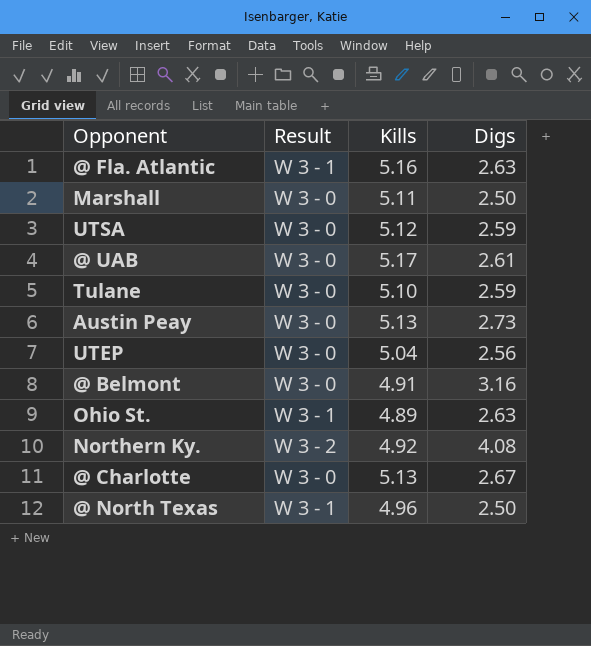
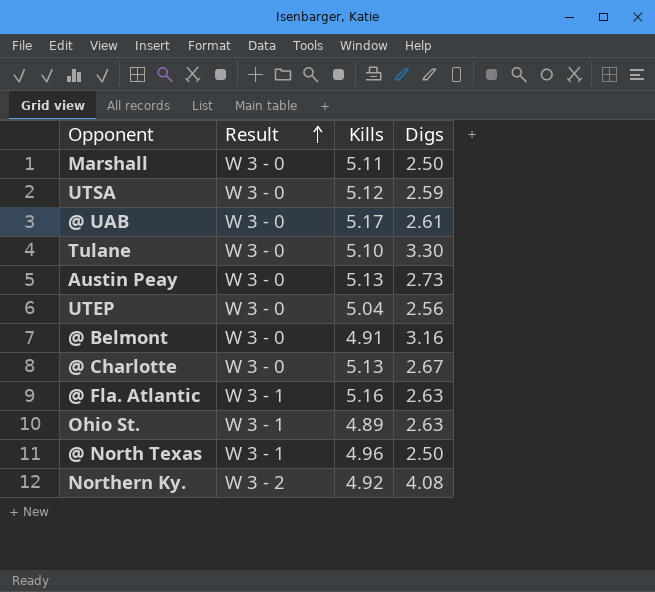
row order: none -> Result ascending
Tulane | Digs: 2.59 -> 3.30

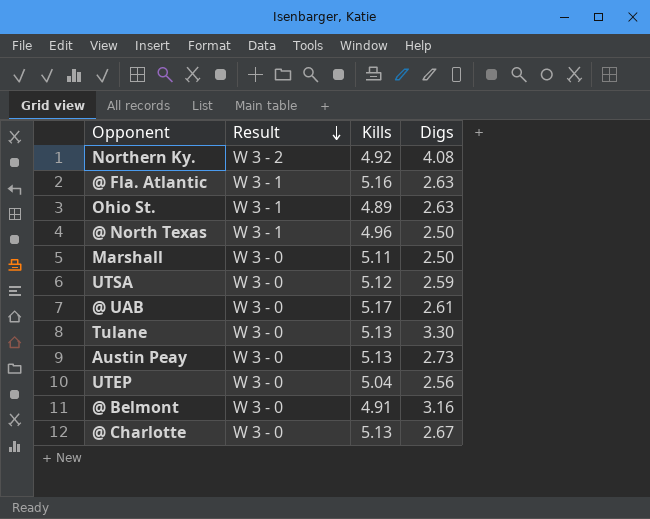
row order: Result ascending -> Result descending
Tulane | Kills: 5.10 -> 5.13

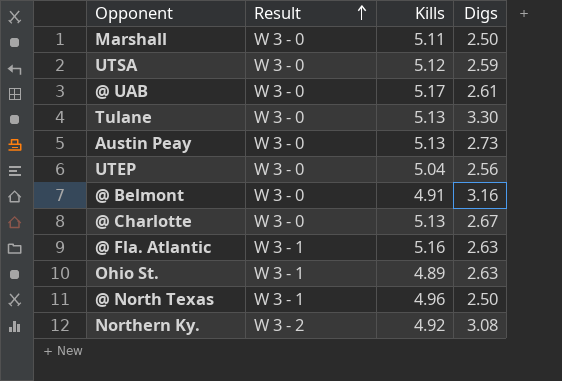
row order: Result descending -> Result ascending
Northern Ky. | Digs: 4.08 -> 3.08

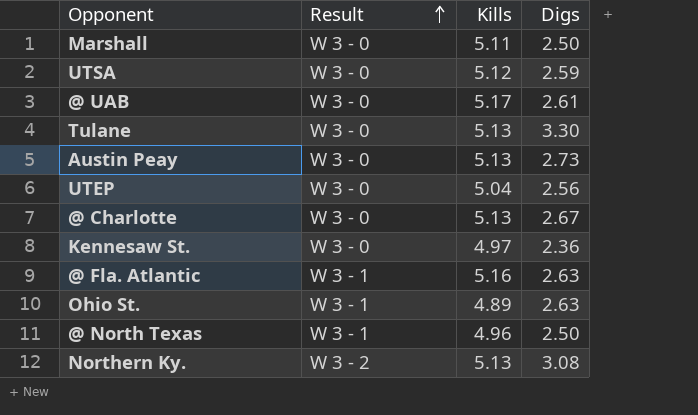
row @ Belmont: W 3 - 0 | 4.91 | 3.16 -> none
row Kennesaw St.: none -> W 3 - 0 | 4.97 | 2.36
Northern Ky. | Kills: 4.92 -> 5.13

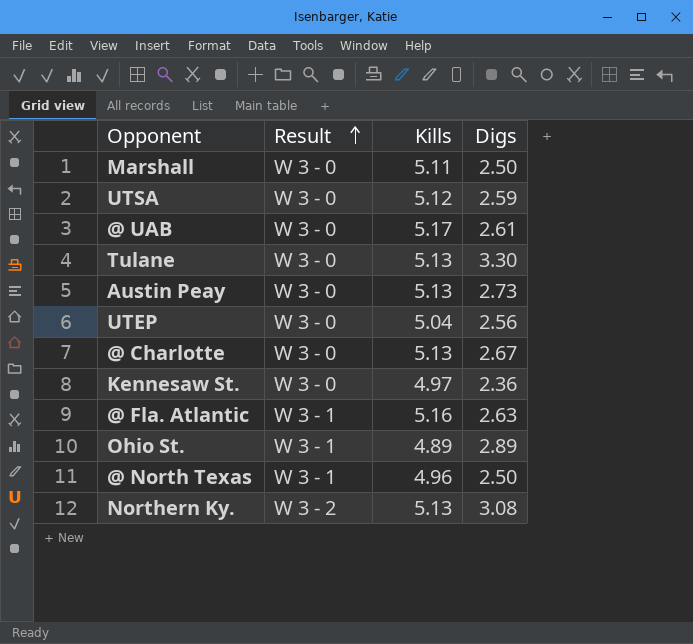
Ohio St. | Digs: 2.63 -> 2.89

